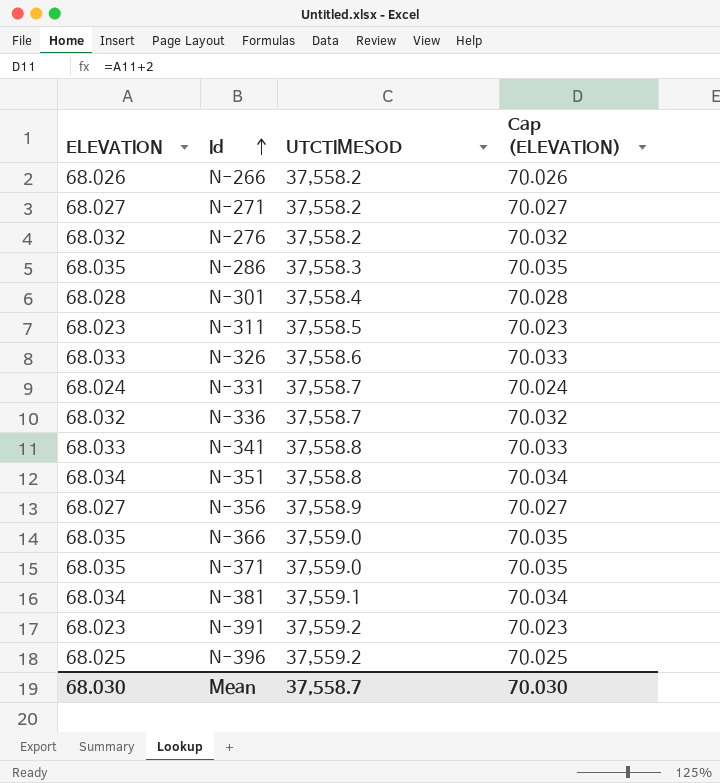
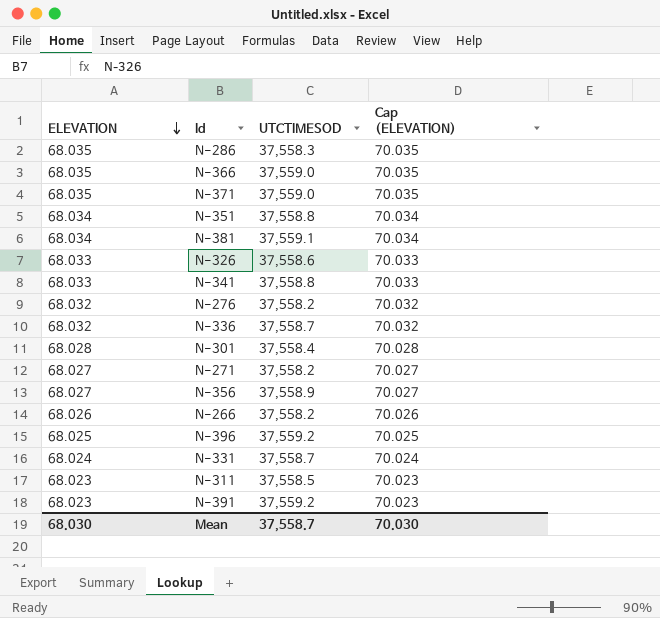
row order: Id ascending -> ELEVATION descending

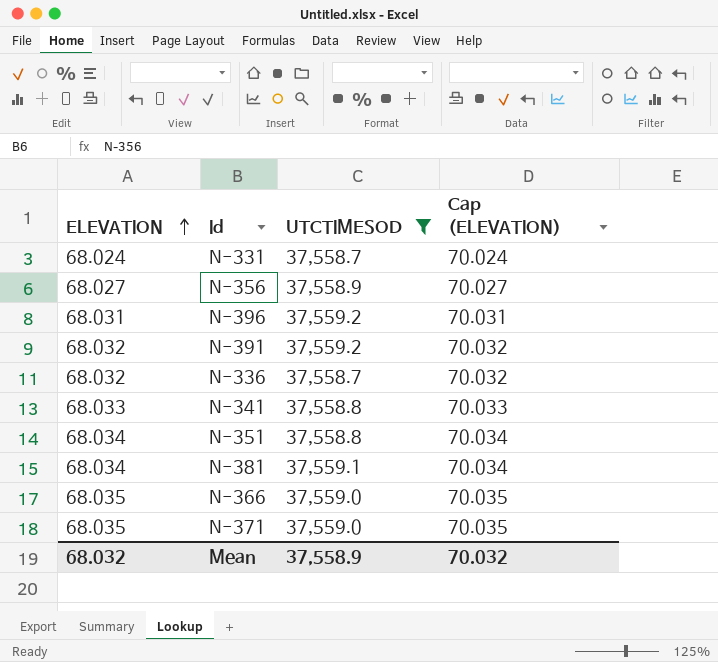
filter: none -> UTCTIMESOD >= 37,558.7
row order: ELEVATION descending -> ELEVATION ascending
N-396 | ELEVATION: 68.025 -> 68.031
N-396 | Cap (ELEVATION): 70.025 -> 70.031
N-391 | ELEVATION: 68.023 -> 68.032
N-391 | Cap (ELEVATION): 70.023 -> 70.032
Mean | ELEVATION: 68.030 -> 68.032
Mean | UTCTIMESOD: 37,558.7 -> 37,558.9
Mean | Cap (ELEVATION): 70.030 -> 70.032

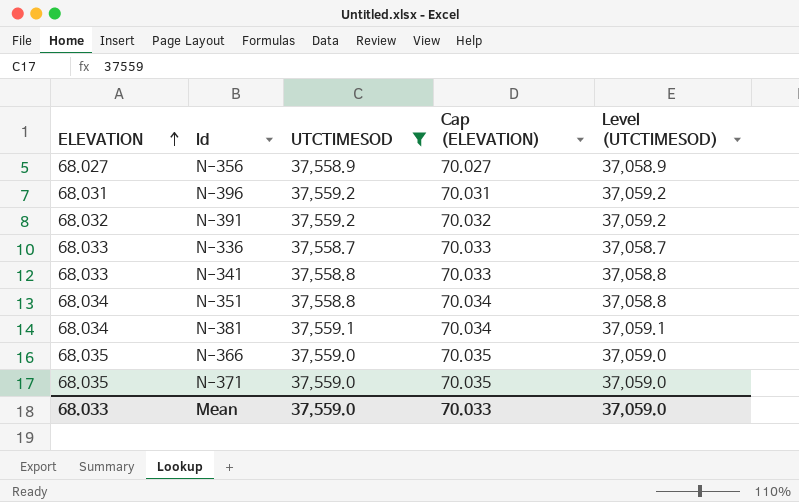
column Level (UTCTIMESOD) | formula: none -> [UTCTIMESOD] - 500
row N-331: 68.024 | 37,558.7 | 70.024 -> none
N-336 | ELEVATION: 68.032 -> 68.033
N-336 | Cap (ELEVATION): 70.032 -> 70.033
Mean | ELEVATION: 68.032 -> 68.033
Mean | UTCTIMESOD: 37,558.9 -> 37,559.0
Mean | Cap (ELEVATION): 70.032 -> 70.033

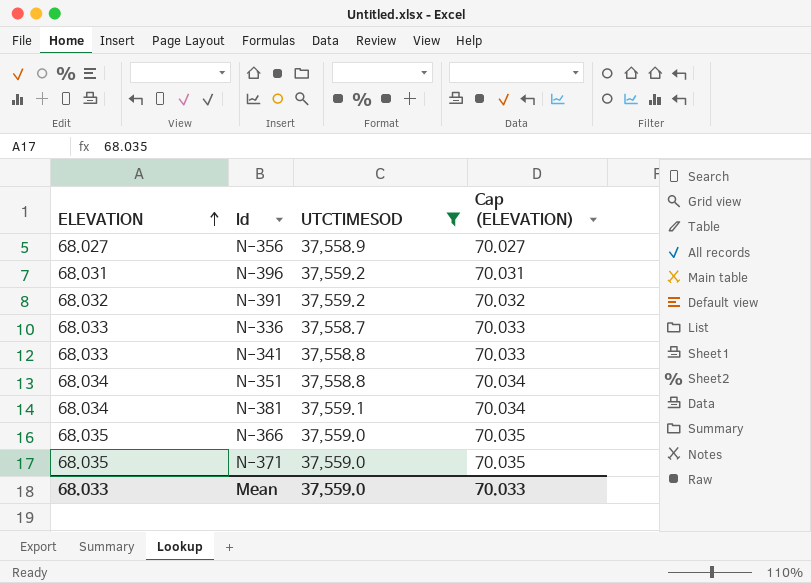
column Level (UTCTIMESOD) | formula: [UTCTIMESOD] - 500 -> none

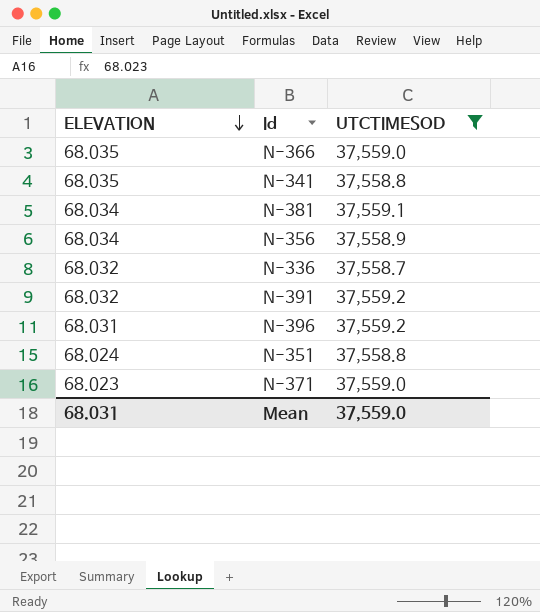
row order: ELEVATION ascending -> ELEVATION descending
column Cap (ELEVATION) | formula: [ELEVATION] + 2 -> none
N-341 | ELEVATION: 68.033 -> 68.035
N-356 | ELEVATION: 68.027 -> 68.034
N-336 | ELEVATION: 68.033 -> 68.032
N-351 | ELEVATION: 68.034 -> 68.024
N-371 | ELEVATION: 68.035 -> 68.023
Mean | ELEVATION: 68.033 -> 68.031

